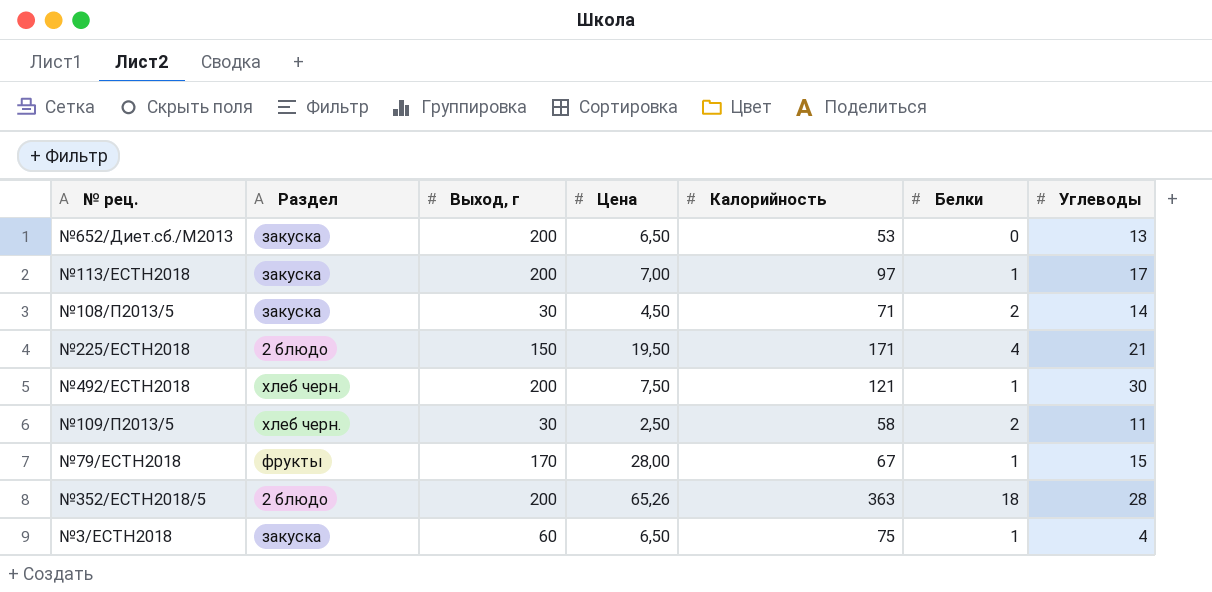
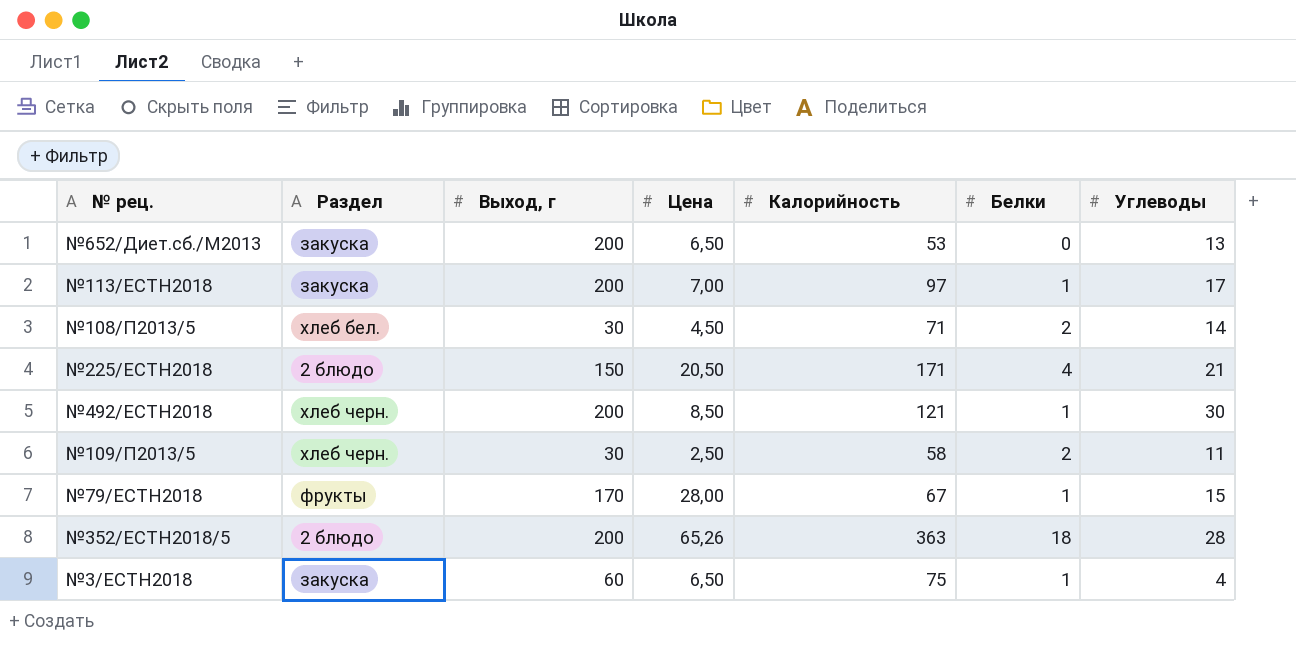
№108/П2013/5 | Раздел: закуска -> хлеб бел.
№225/ЕСТН2018 | Цена: 19,50 -> 20,50
№492/ЕСТН2018 | Цена: 7,50 -> 8,50

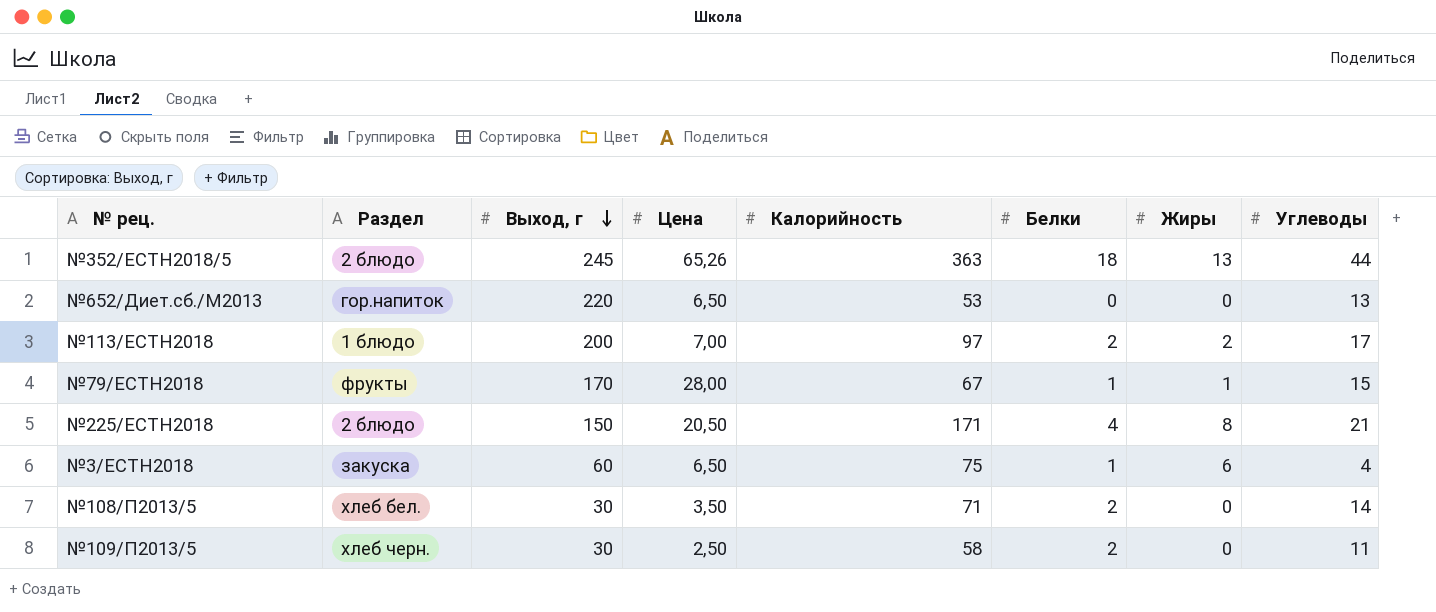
row order: none -> Выход, г descending
column Жиры | position: none -> 7
row №492/ЕСТН2018: хлеб черн. | 200 | 8,50 | 121 | 1 | 30 -> none
№352/ЕСТН2018/5 | Выход, г: 200 -> 245
№352/ЕСТН2018/5 | Углеводы: 28 -> 44
№652/Диет.сб./М2013 | Раздел: закуска -> гор.напиток
№652/Диет.сб./М2013 | Выход, г: 200 -> 220
№113/ЕСТН2018 | Раздел: закуска -> 1 блюдо
№113/ЕСТН2018 | Белки: 1 -> 2
№108/П2013/5 | Цена: 4,50 -> 3,50

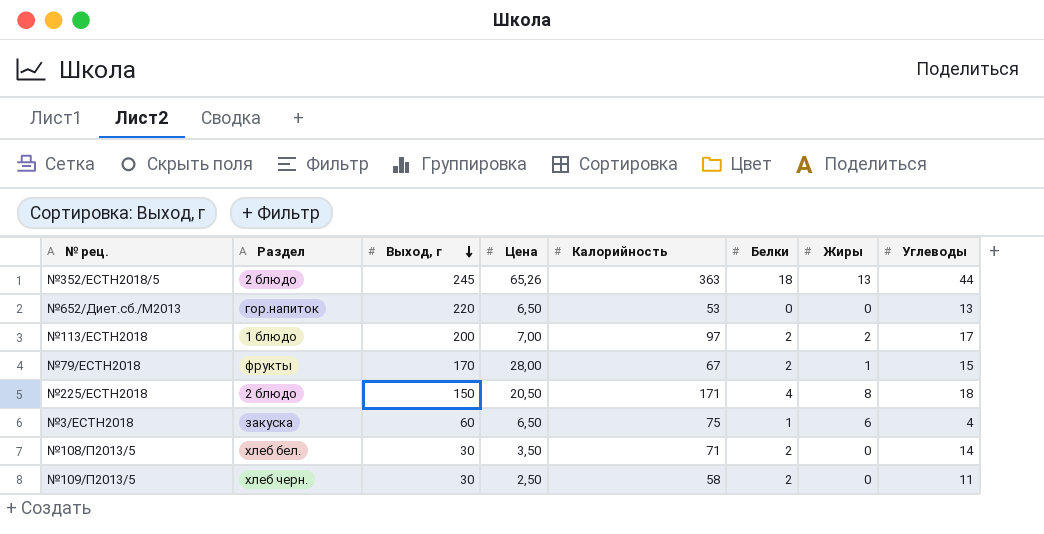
№79/ЕСТН2018 | Белки: 1 -> 2
№225/ЕСТН2018 | Углеводы: 21 -> 18

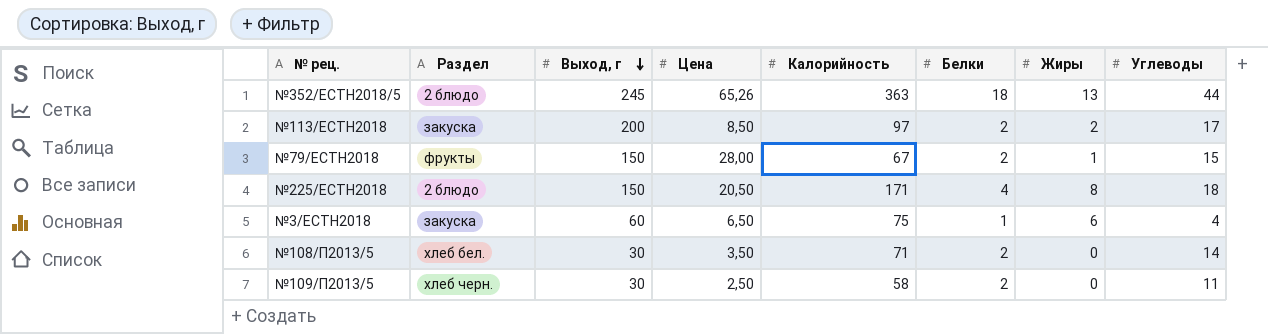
row №652/Диет.сб./М2013: гор.напиток | 220 | 6,50 | 53 | 0 | 0 | 13 -> none
№113/ЕСТН2018 | Раздел: 1 блюдо -> закуска
№113/ЕСТН2018 | Цена: 7,00 -> 8,50
№79/ЕСТН2018 | Выход, г: 170 -> 150

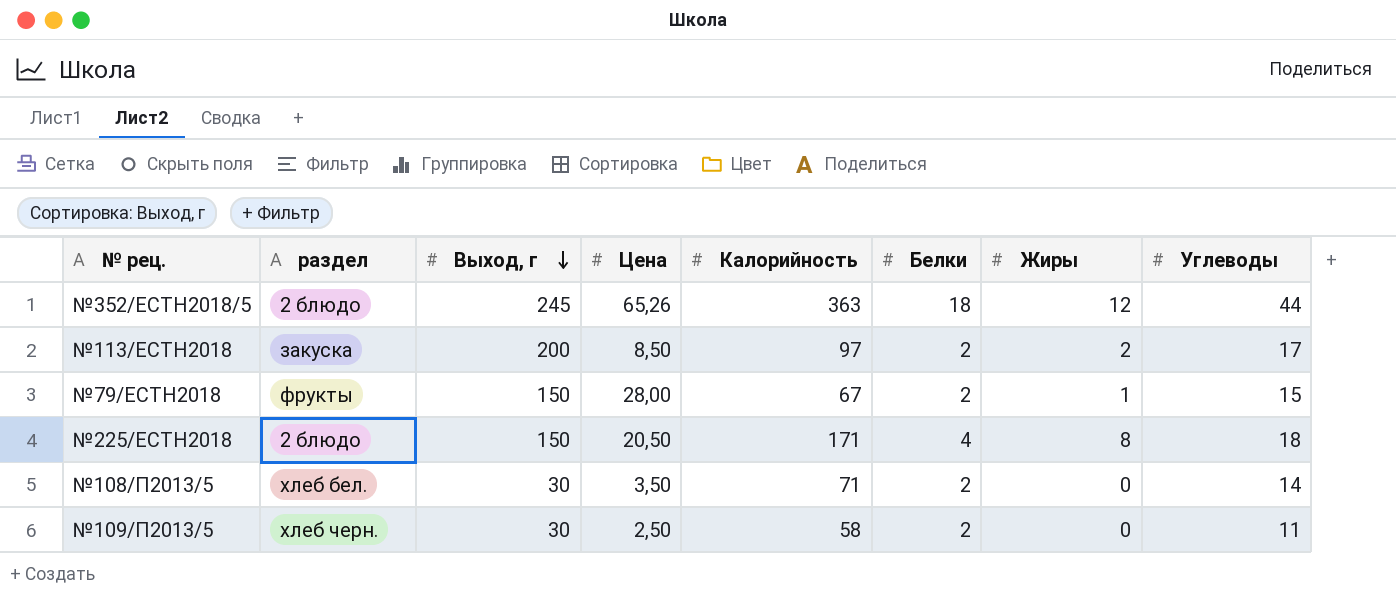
column name: Раздел -> раздел
row №3/ЕСТН2018: закуска | 60 | 6,50 | 75 | 1 | 6 | 4 -> none
№352/ЕСТН2018/5 | Жиры: 13 -> 12

